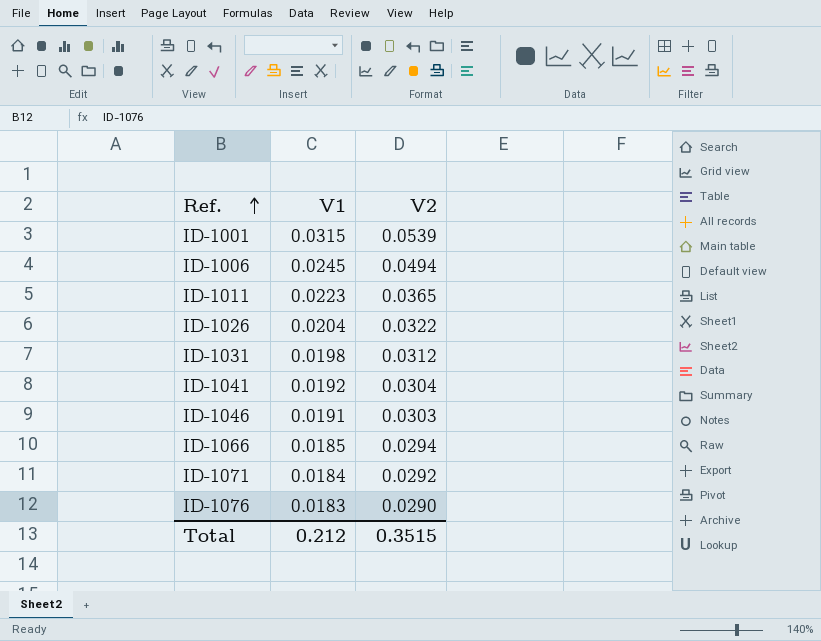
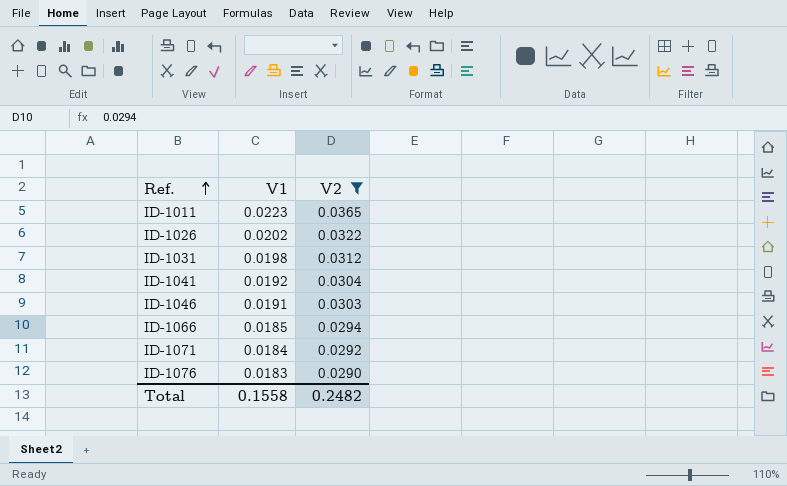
filter: none -> V2 <= 0.0365
ID-1026 | V1: 0.0204 -> 0.0202
Total | V1: 0.212 -> 0.1558
Total | V2: 0.3515 -> 0.2482

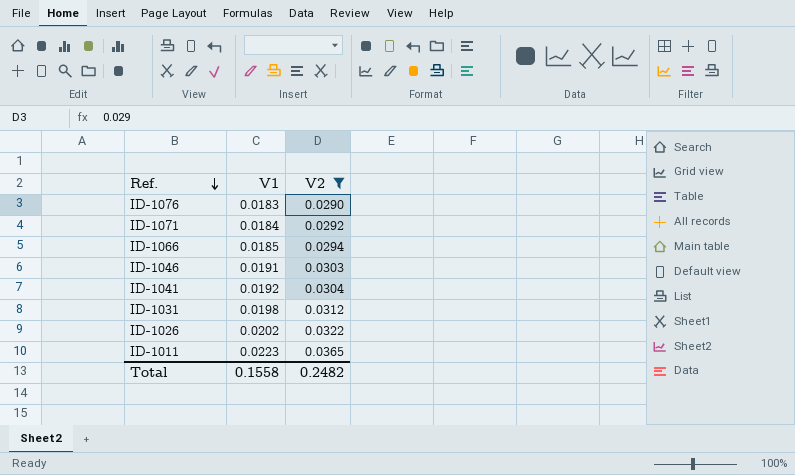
row order: Ref. ascending -> Ref. descending

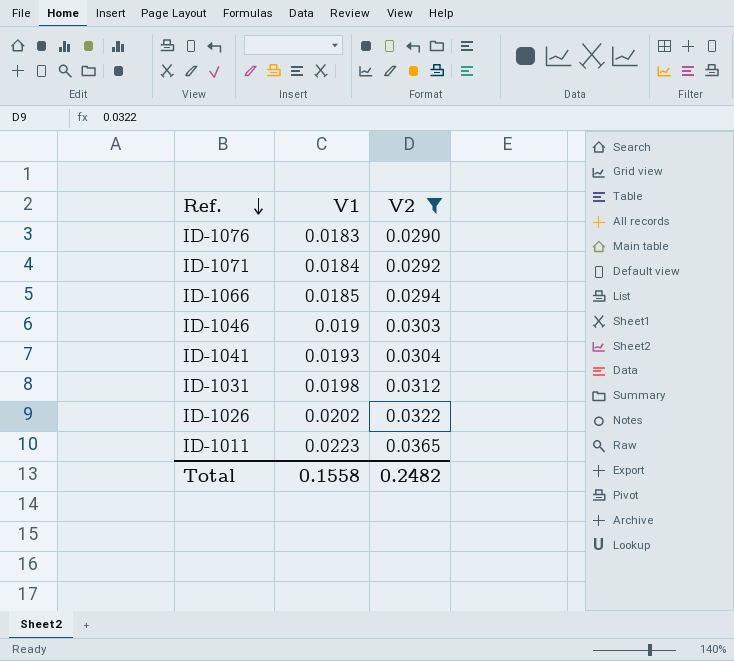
ID-1046 | V1: 0.0191 -> 0.019
ID-1041 | V1: 0.0192 -> 0.0193

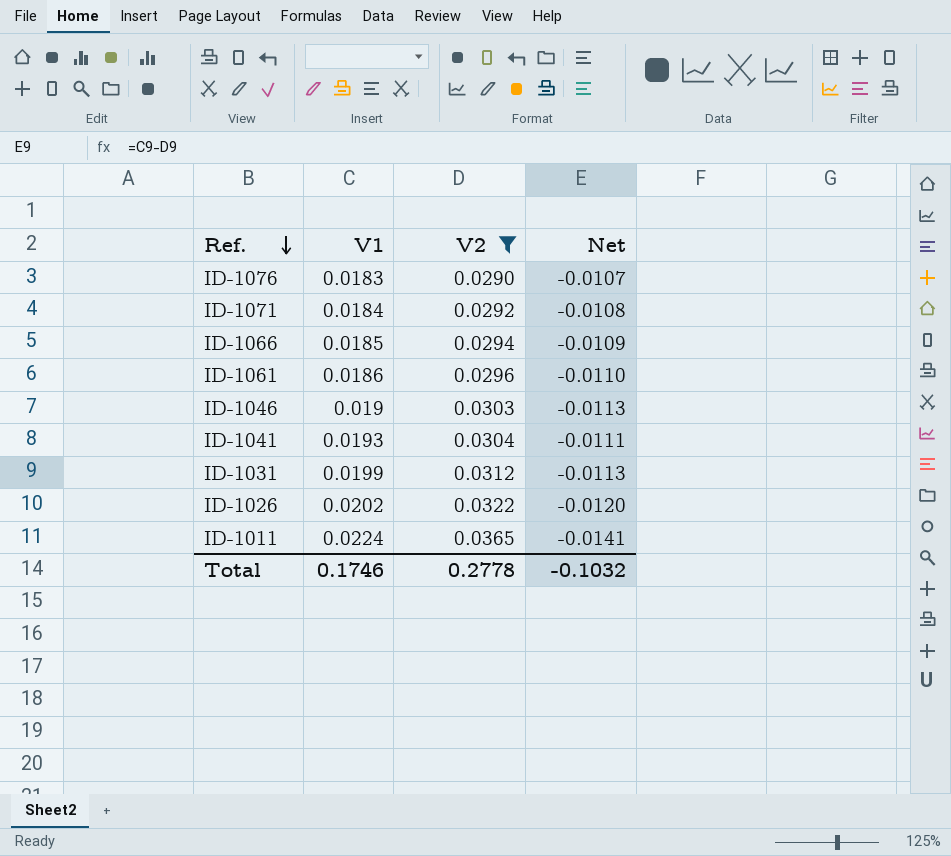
column Net | formula: none -> [V1] - [V2]
row ID-1061: none -> 0.0186 | 0.0296 | -0.0110
ID-1031 | V1: 0.0198 -> 0.0199
ID-1011 | V1: 0.0223 -> 0.0224
Total | V1: 0.1558 -> 0.1746
Total | V2: 0.2482 -> 0.2778

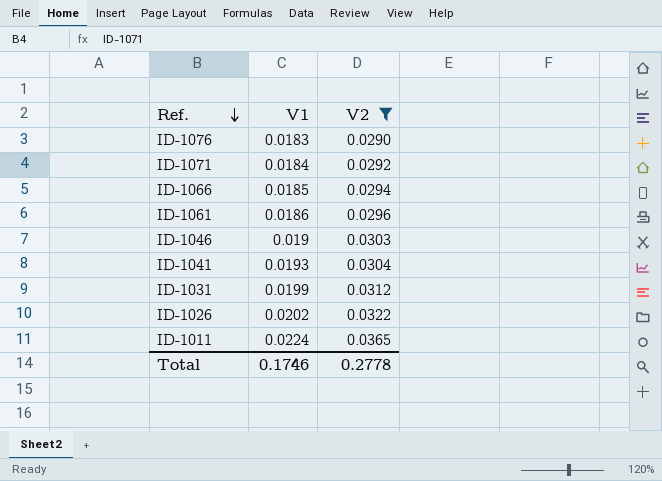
column Net | formula: [V1] - [V2] -> none

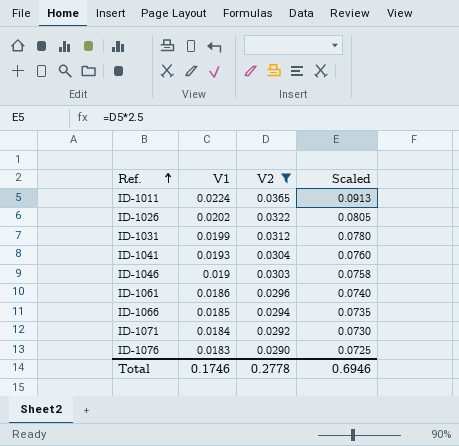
row order: Ref. descending -> Ref. ascending
column Scaled | formula: none -> [V2] * 2.5

